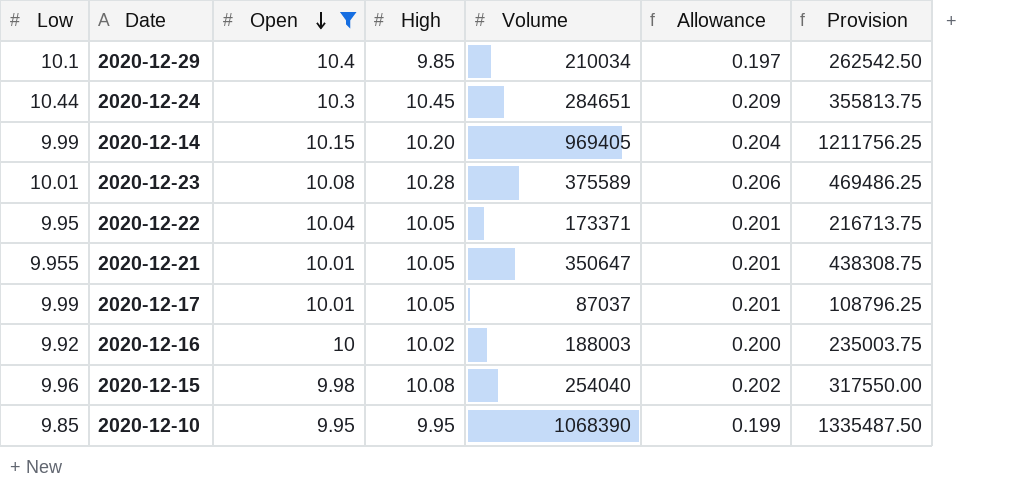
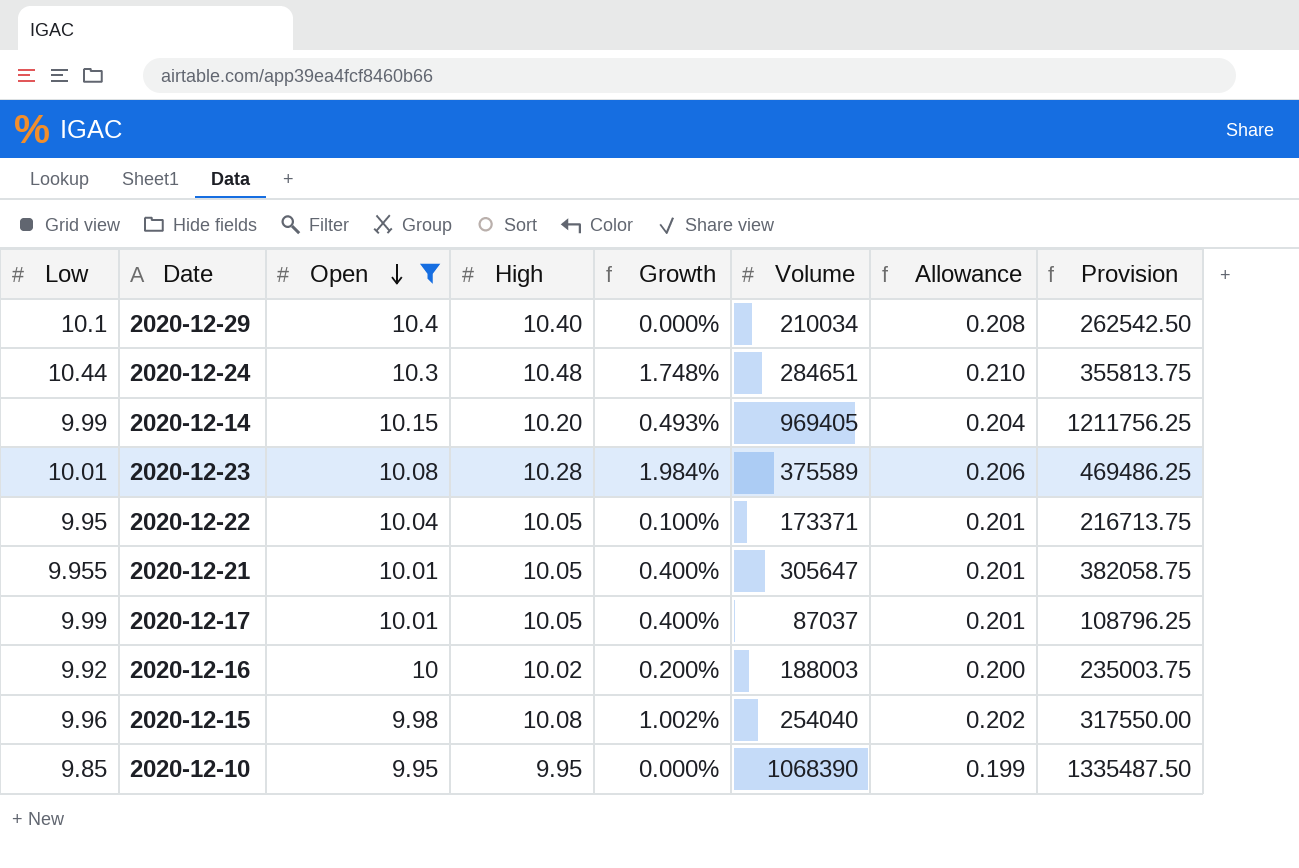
column Growth | formula: none -> ([High] - [Open]) / [Open]
2020-12-29 | High: 9.85 -> 10.40
2020-12-29 | Allowance: 0.197 -> 0.208
2020-12-24 | High: 10.45 -> 10.48
2020-12-24 | Allowance: 0.209 -> 0.210
2020-12-21 | Volume: 350647 -> 305647
2020-12-21 | Provision: 438308.75 -> 382058.75

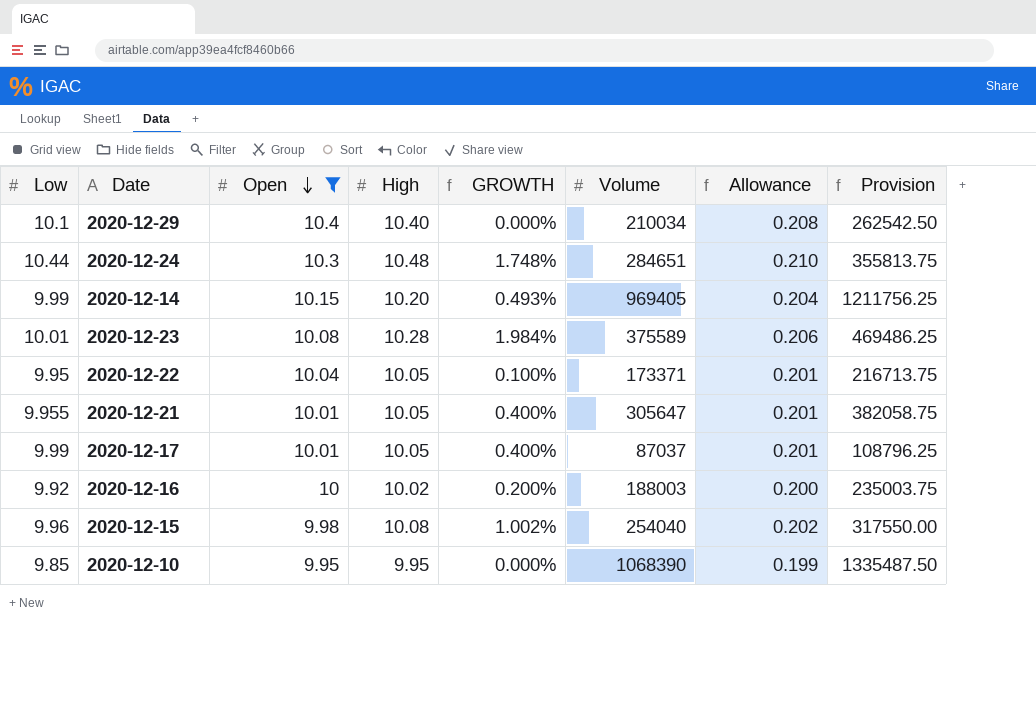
column name: Growth -> GROWTH

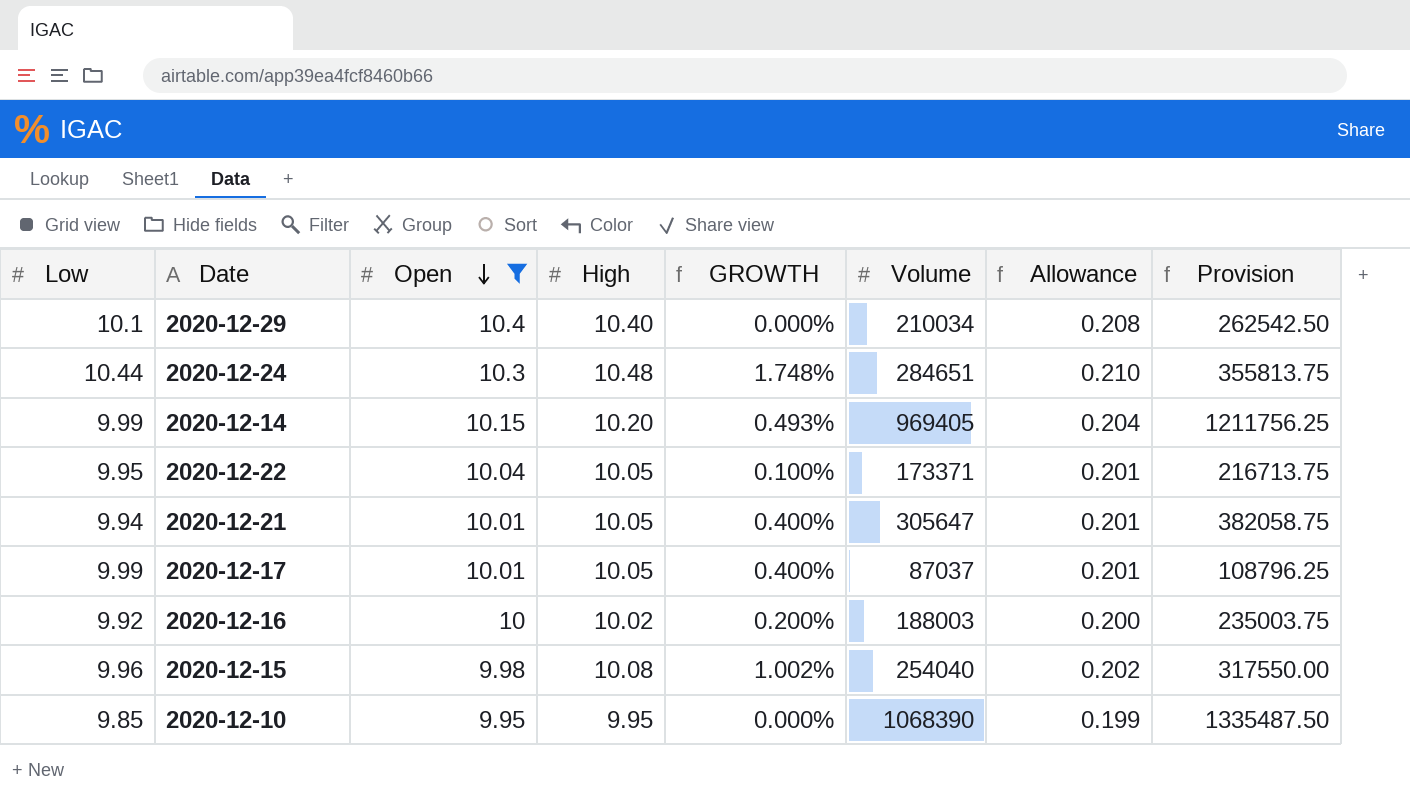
row 2020-12-23: 10.01 | 10.08 | 10.28 | 1.984% | 375589 | 0.206 | 469486.25 -> none
2020-12-21 | Low: 9.955 -> 9.94

